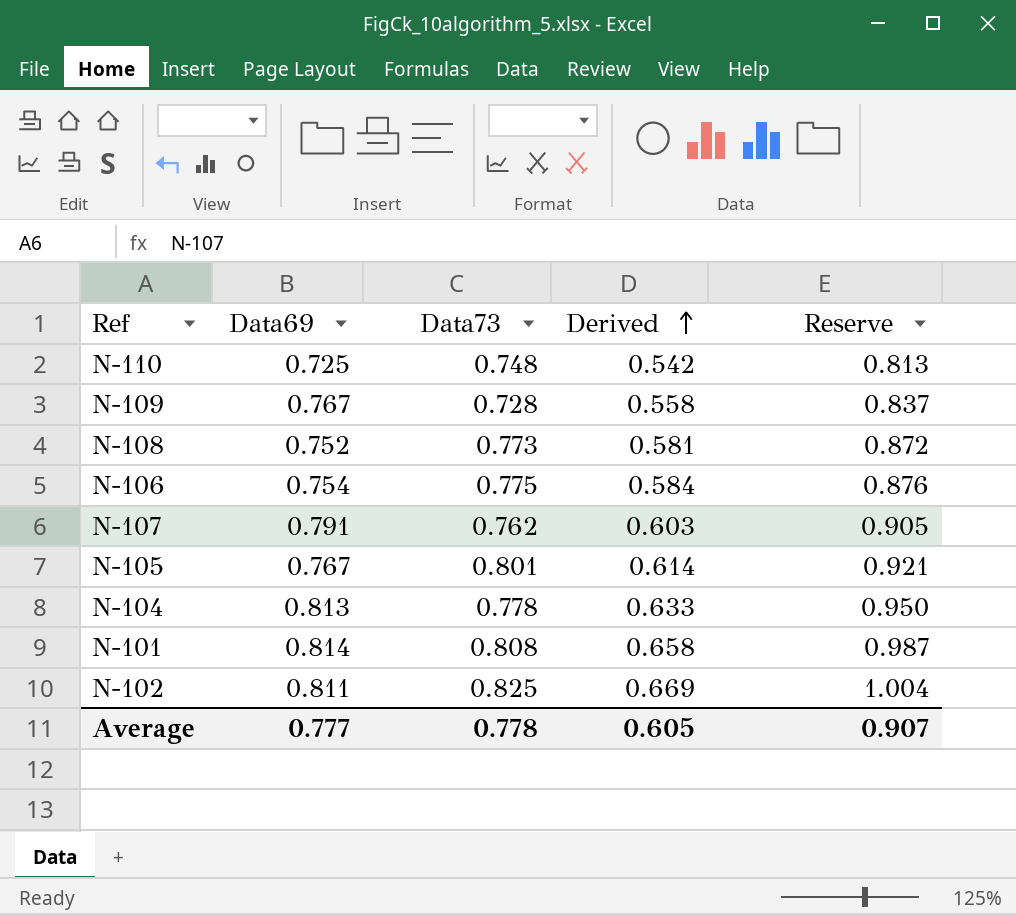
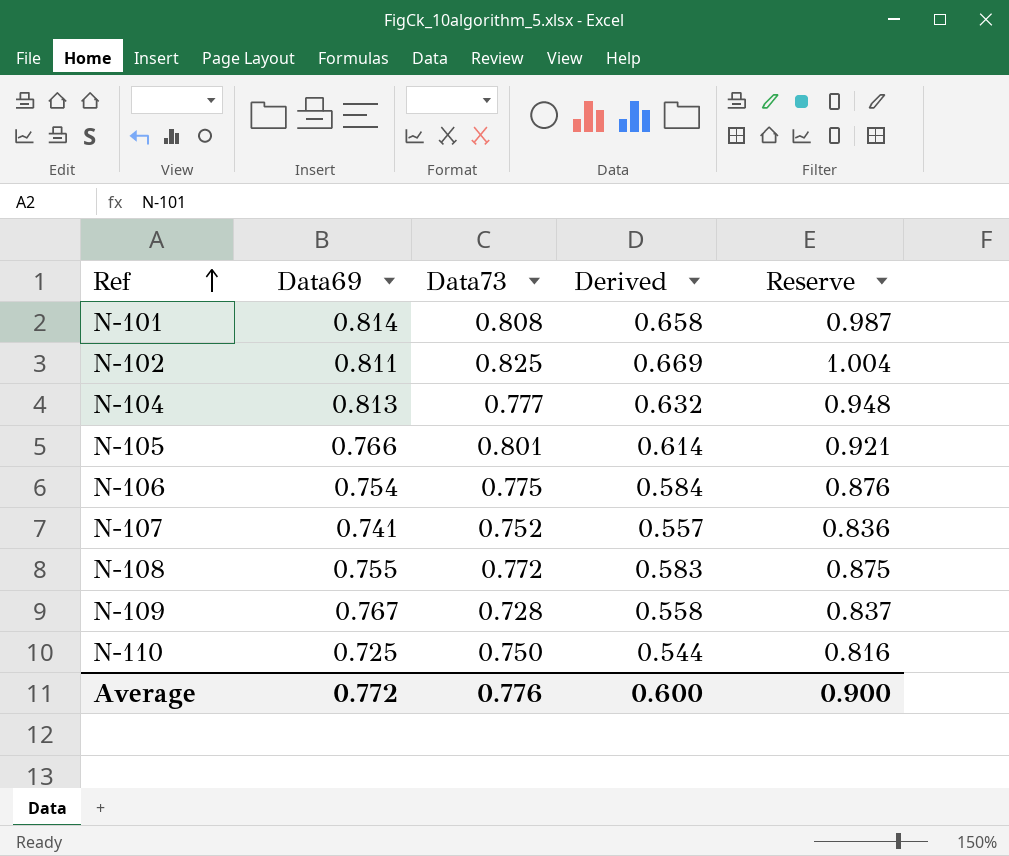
row order: Derived ascending -> Ref ascending
N-104 | Data73: 0.778 -> 0.777
N-104 | Derived: 0.633 -> 0.632
N-104 | Reserve: 0.950 -> 0.948
N-105 | Data69: 0.767 -> 0.766
N-107 | Data69: 0.791 -> 0.741
N-107 | Data73: 0.762 -> 0.752
N-107 | Derived: 0.603 -> 0.557
N-107 | Reserve: 0.905 -> 0.836
N-108 | Data69: 0.752 -> 0.755
N-108 | Data73: 0.773 -> 0.772
N-108 | Derived: 0.581 -> 0.583
N-108 | Reserve: 0.872 -> 0.875
N-110 | Data73: 0.748 -> 0.750
N-110 | Derived: 0.542 -> 0.544
N-110 | Reserve: 0.813 -> 0.816
Average | Data69: 0.777 -> 0.772
Average | Data73: 0.778 -> 0.776
Average | Derived: 0.605 -> 0.600
Average | Reserve: 0.907 -> 0.900

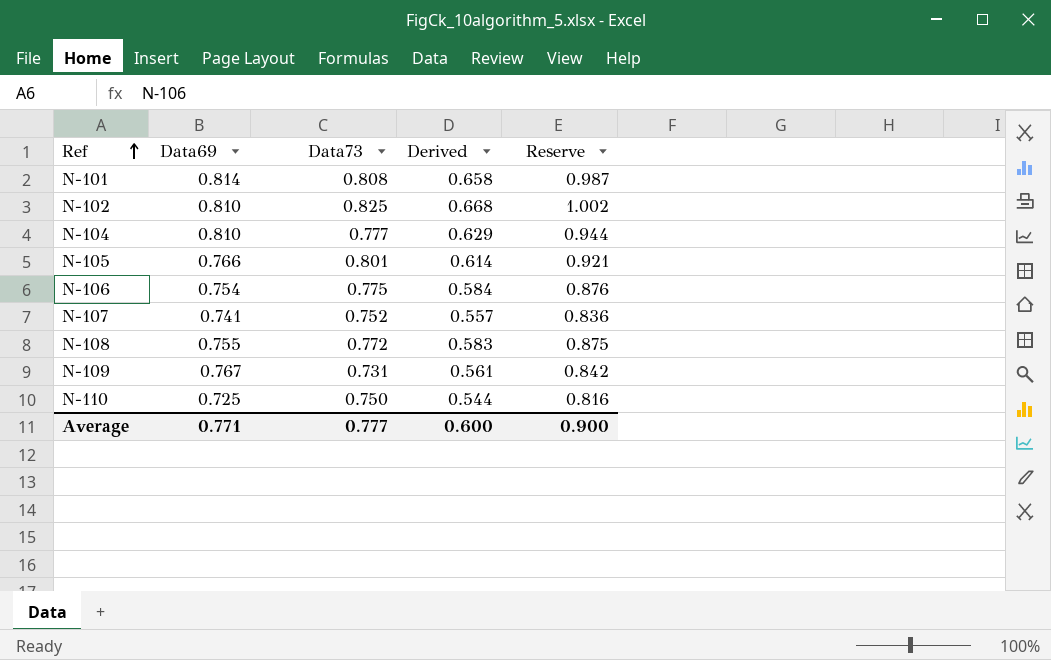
N-102 | Data69: 0.811 -> 0.810
N-102 | Derived: 0.669 -> 0.668
N-102 | Reserve: 1.004 -> 1.002
N-104 | Data69: 0.813 -> 0.810
N-104 | Derived: 0.632 -> 0.629
N-104 | Reserve: 0.948 -> 0.944
N-109 | Data73: 0.728 -> 0.731
N-109 | Derived: 0.558 -> 0.561
N-109 | Reserve: 0.837 -> 0.842
Average | Data69: 0.772 -> 0.771
Average | Data73: 0.776 -> 0.777

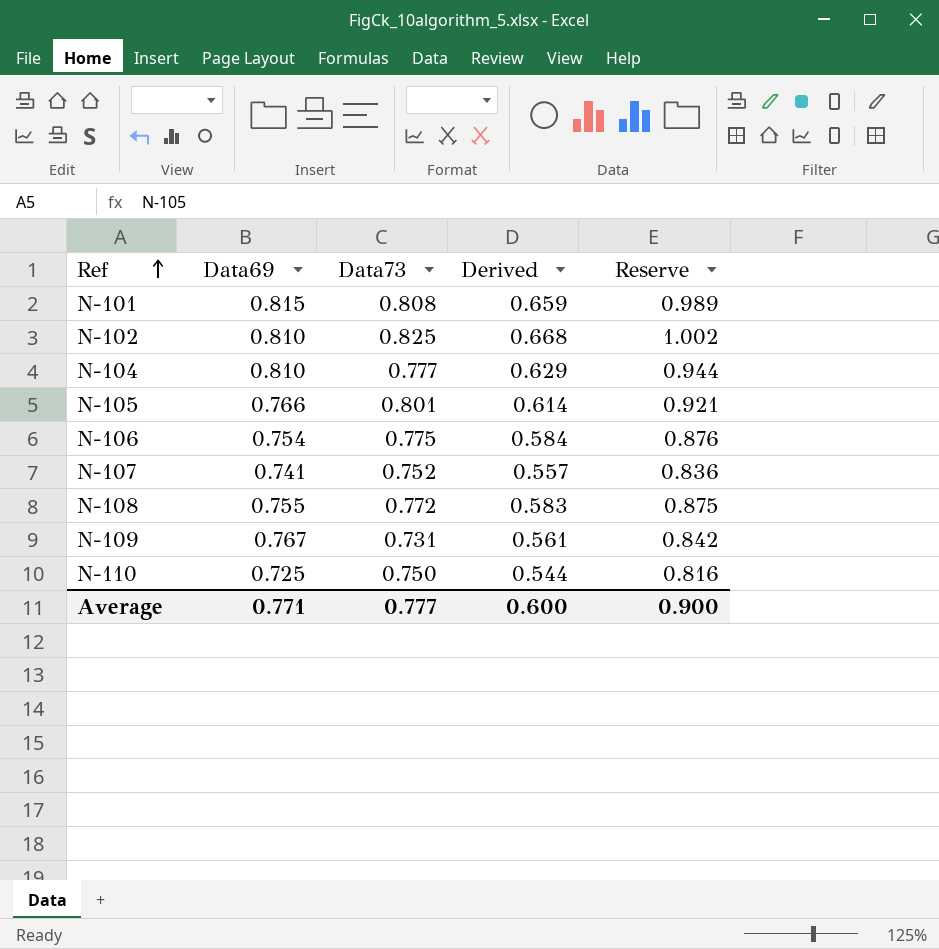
N-101 | Data69: 0.814 -> 0.815
N-101 | Derived: 0.658 -> 0.659
N-101 | Reserve: 0.987 -> 0.989

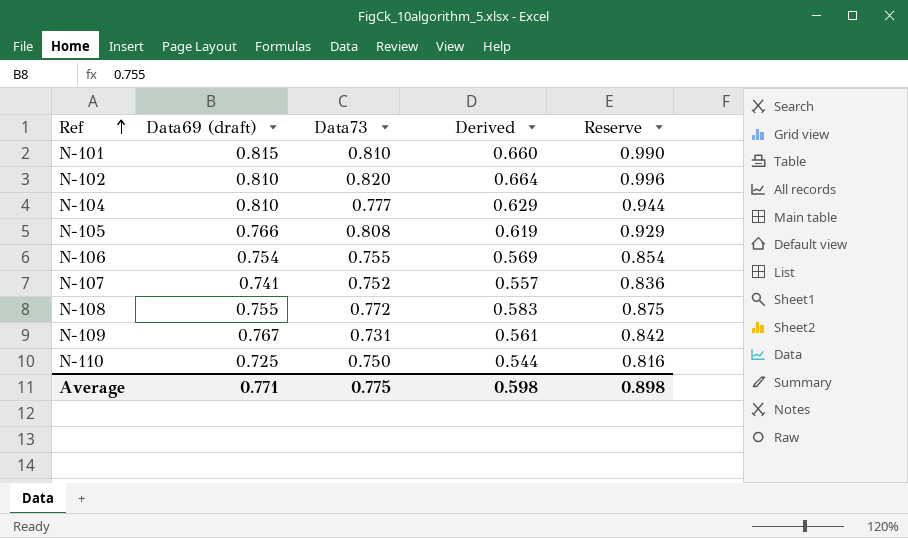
column name: Data69 -> Data69 (draft)
N-101 | Data73: 0.808 -> 0.810
N-101 | Derived: 0.659 -> 0.660
N-101 | Reserve: 0.989 -> 0.990
N-102 | Data73: 0.825 -> 0.820
N-102 | Derived: 0.668 -> 0.664
N-102 | Reserve: 1.002 -> 0.996
N-105 | Data73: 0.801 -> 0.808
N-105 | Derived: 0.614 -> 0.619
N-105 | Reserve: 0.921 -> 0.929
N-106 | Data73: 0.775 -> 0.755
N-106 | Derived: 0.584 -> 0.569
N-106 | Reserve: 0.876 -> 0.854
Average | Data73: 0.777 -> 0.775
Average | Derived: 0.600 -> 0.598
Average | Reserve: 0.900 -> 0.898

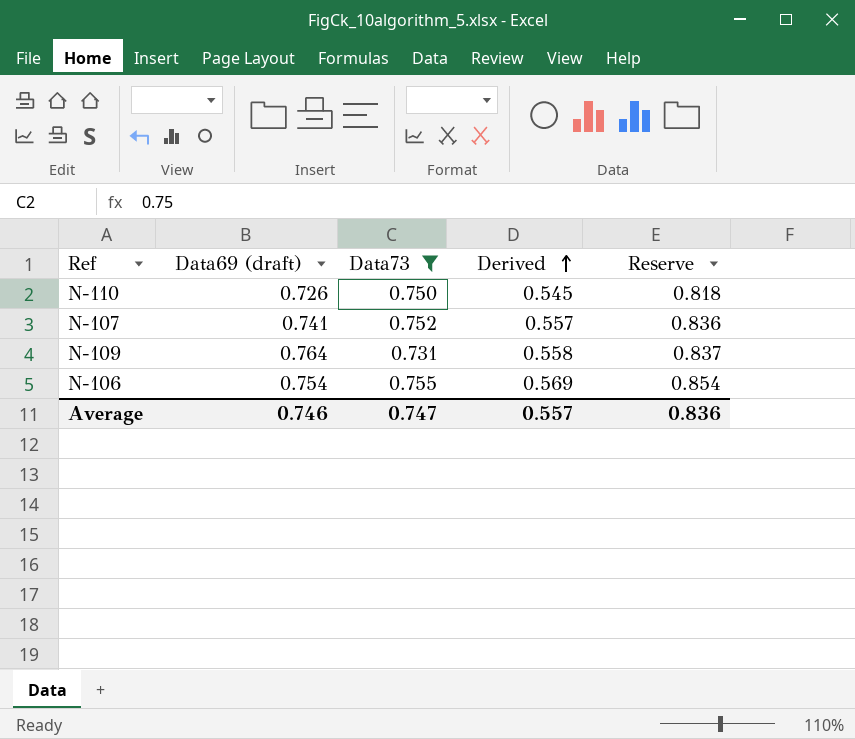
filter: none -> Data73 <= 0.755
row order: Ref ascending -> Derived ascending
N-110 | Data69 (draft): 0.725 -> 0.726
N-110 | Derived: 0.544 -> 0.545
N-110 | Reserve: 0.816 -> 0.818
N-109 | Data69 (draft): 0.767 -> 0.764
N-109 | Derived: 0.561 -> 0.558
N-109 | Reserve: 0.842 -> 0.837
Average | Data69 (draft): 0.771 -> 0.746
Average | Data73: 0.775 -> 0.747
Average | Derived: 0.598 -> 0.557
Average | Reserve: 0.898 -> 0.836

